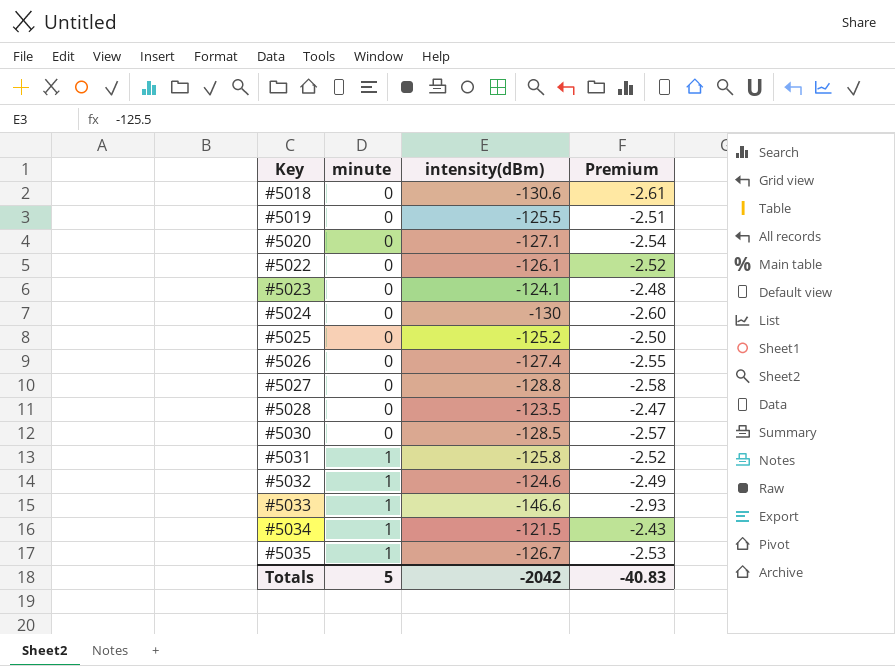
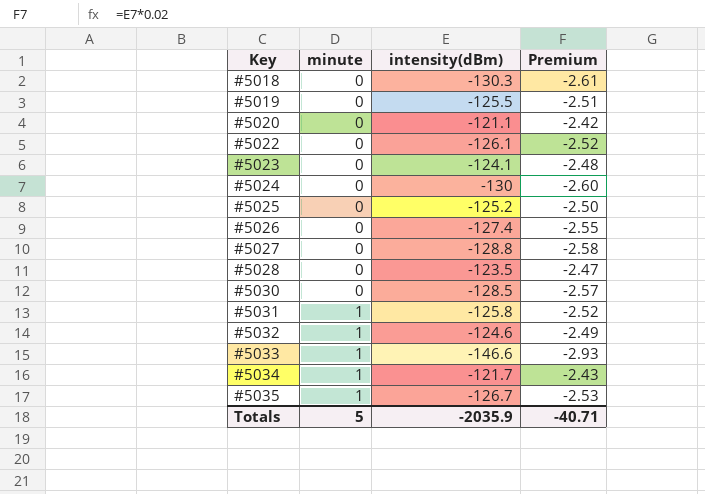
#5018 | intensity(dBm): -130.6 -> -130.3
#5020 | intensity(dBm): -127.1 -> -121.1
#5020 | Premium: -2.54 -> -2.42
#5034 | intensity(dBm): -121.5 -> -121.7
Totals | intensity(dBm): -2042 -> -2035.9
Totals | Premium: -40.83 -> -40.71

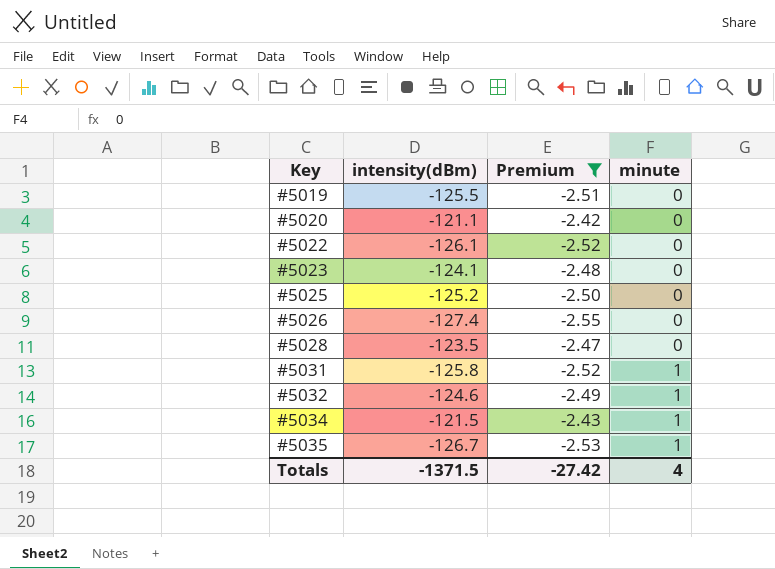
filter: none -> Premium >= -2.55
column minute | position: 2 -> 4
#5034 | intensity(dBm): -121.7 -> -121.5
Totals | intensity(dBm): -2035.9 -> -1371.5
Totals | Premium: -40.71 -> -27.42
Totals | minute: 5 -> 4

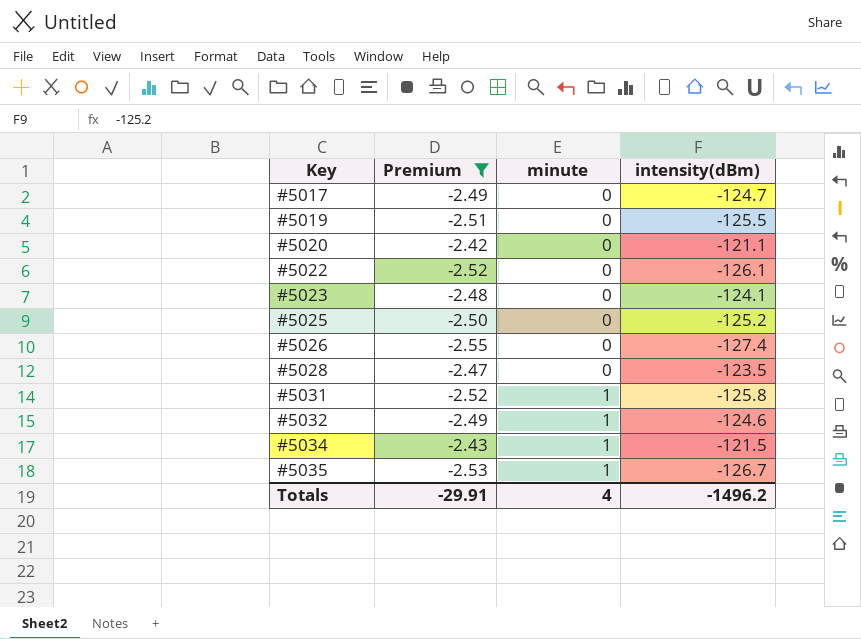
column intensity(dBm) | position: 2 -> 4
row #5017: none -> -2.49 | 0 | -124.7
Totals | Premium: -27.42 -> -29.91
Totals | intensity(dBm): -1371.5 -> -1496.2

